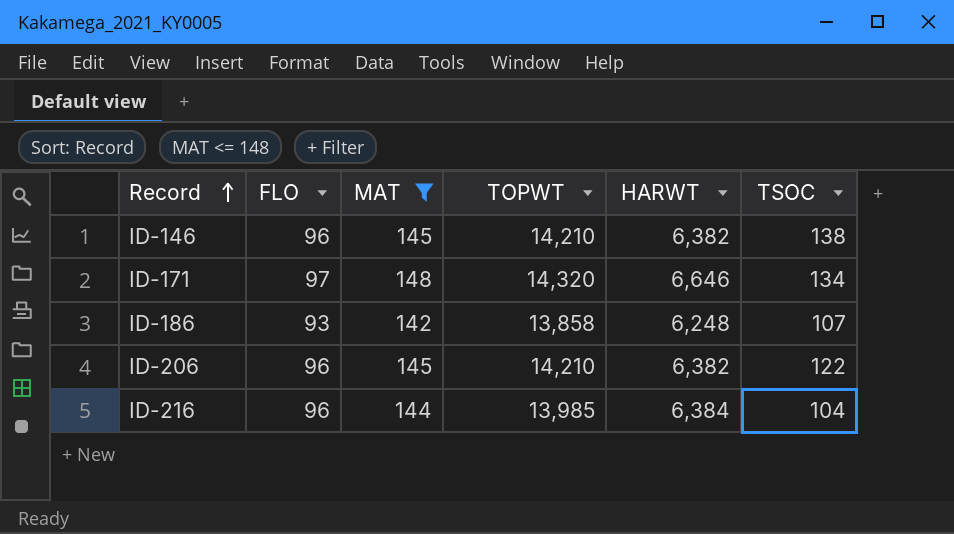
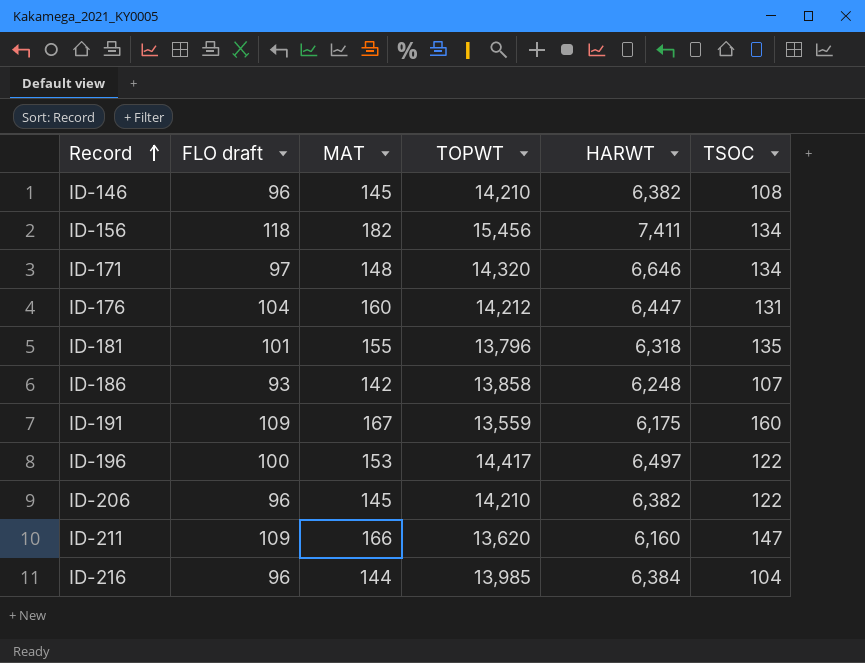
filter: MAT <= 148 -> none
column name: FLO -> FLO draft
ID-146 | TSOC: 138 -> 108

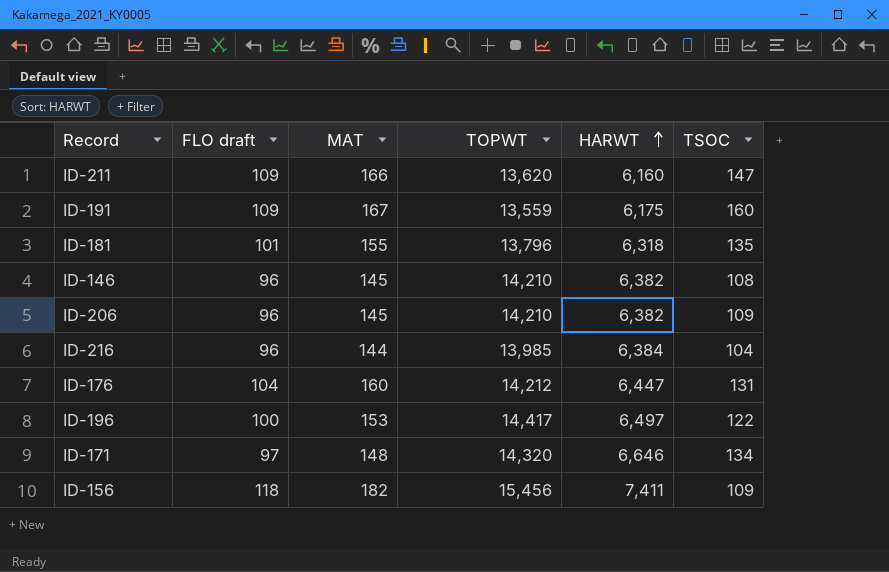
row order: Record ascending -> HARWT ascending
row ID-186: 93 | 142 | 13,858 | 6,248 | 107 -> none
ID-206 | TSOC: 122 -> 109
ID-156 | TSOC: 134 -> 109

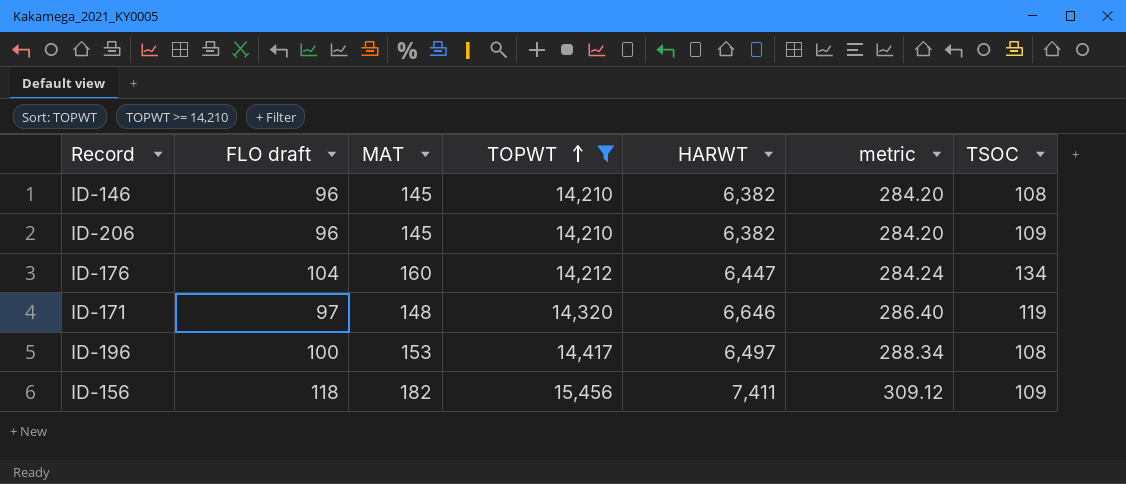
filter: none -> TOPWT >= 14,210
row order: HARWT ascending -> TOPWT ascending
column metric | formula: none -> [TOPWT] * 0.02
ID-176 | TSOC: 131 -> 134
ID-171 | TSOC: 134 -> 119
ID-196 | TSOC: 122 -> 108

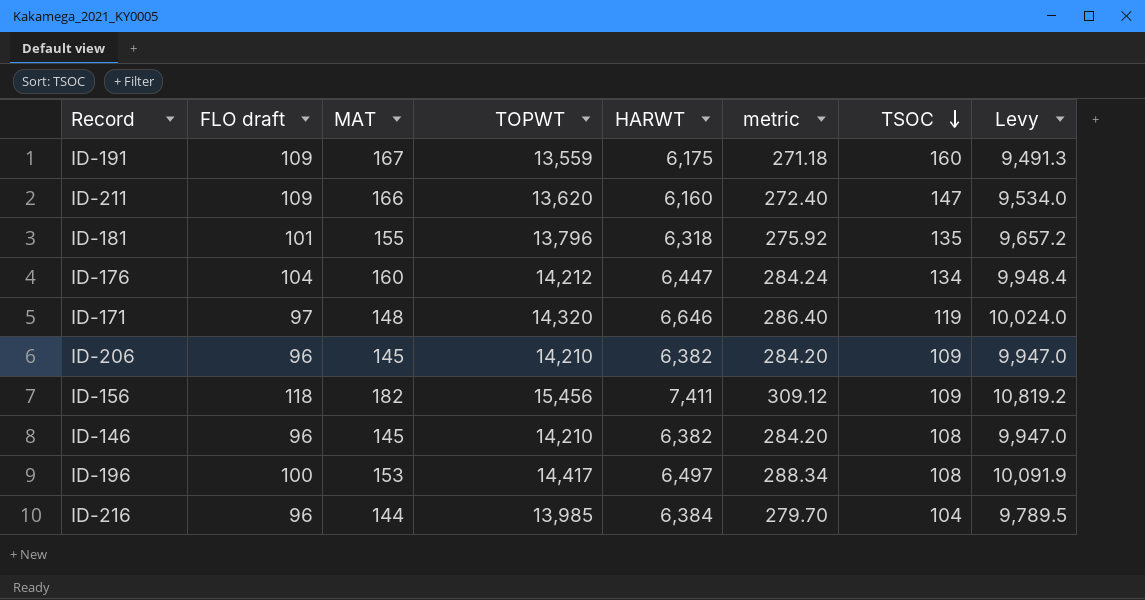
filter: TOPWT >= 14,210 -> none
row order: TOPWT ascending -> TSOC descending
column Levy | formula: none -> [TOPWT] * 0.7

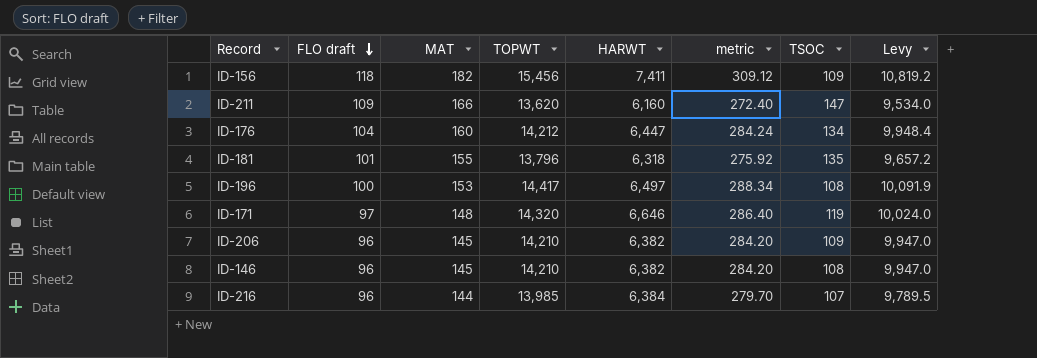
row order: TSOC descending -> FLO draft descending
row ID-191: 109 | 167 | 13,559 | 6,175 | 271.18 | 160 | 9,491.3 -> none
ID-216 | TSOC: 104 -> 107

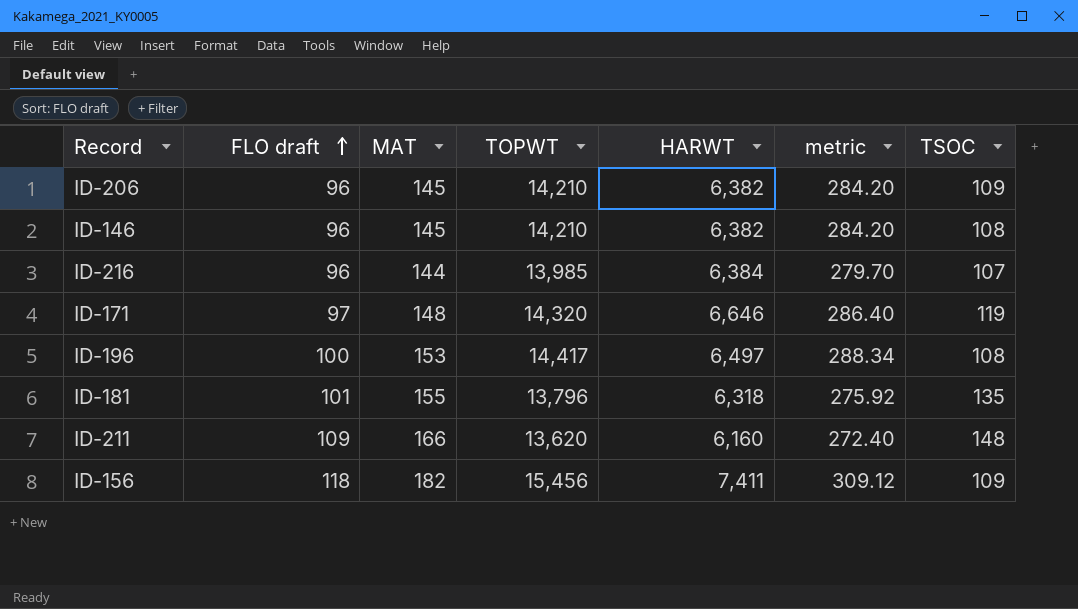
row order: FLO draft descending -> FLO draft ascending
column Levy | formula: [TOPWT] * 0.7 -> none
row ID-176: 104 | 160 | 14,212 | 6,447 | 284.24 | 134 | 9,948.4 -> none
ID-211 | TSOC: 147 -> 148

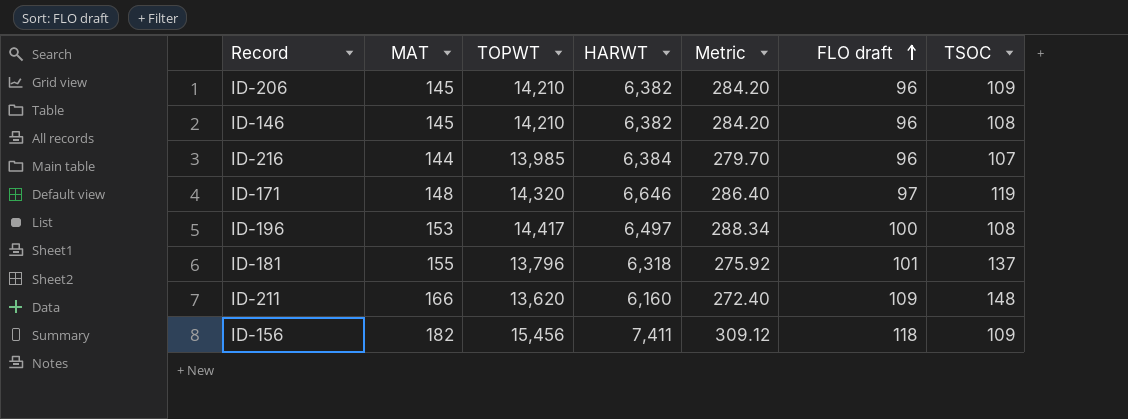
column name: metric -> Metric
column FLO draft | position: 2 -> 6
ID-181 | TSOC: 135 -> 137

